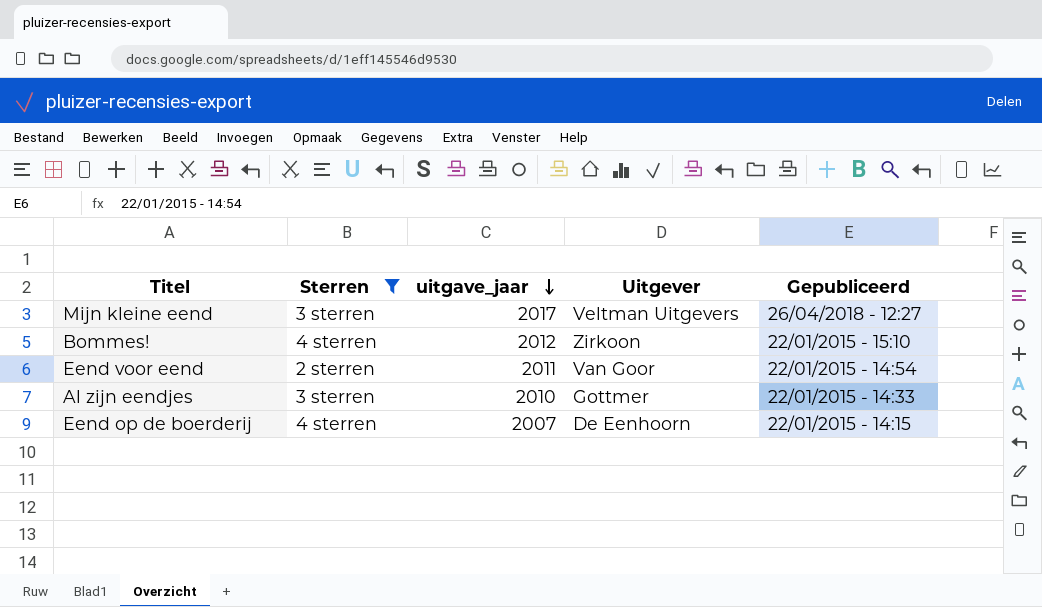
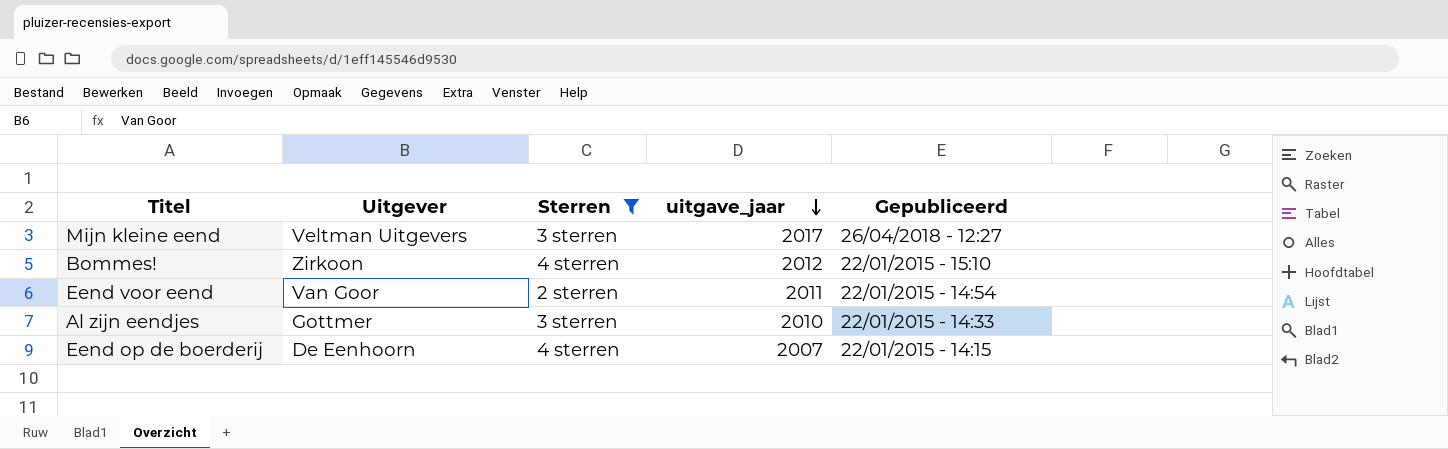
column Uitgever | position: 4 -> 2

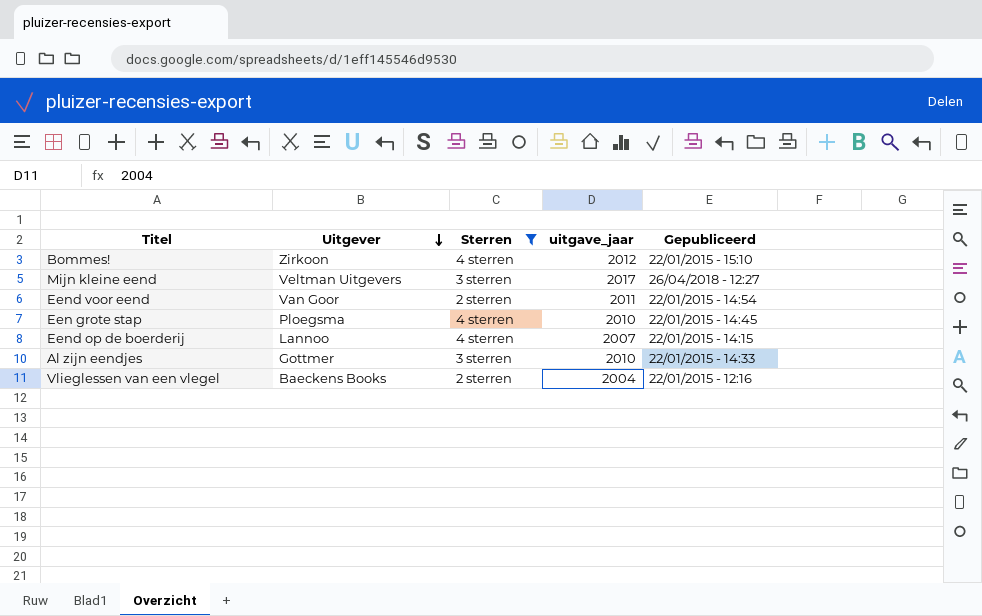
row order: uitgave_jaar descending -> Uitgever descending
row Een grote stap: none -> Ploegsma | 4 sterren | 2010 | 22/01/2015 - 14:45
Eend op de boerderij | Uitgever: De Eenhoorn -> Lannoo
row Vlieglessen van een vlegel: none -> Baeckens Books | 2 sterren | 2004 | 22/01/2015 - 12:16

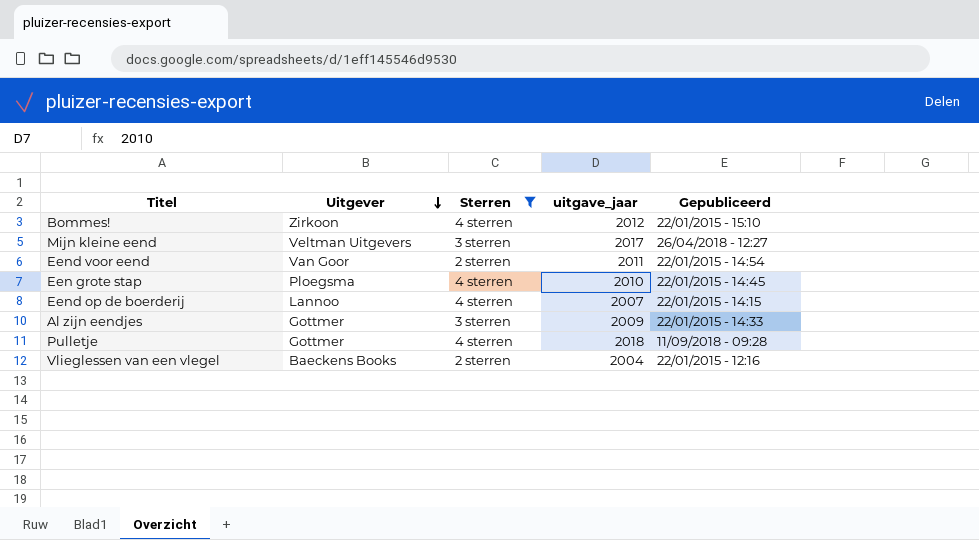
Al zijn eendjes | uitgave_jaar: 2010 -> 2009
row Pulletje: none -> Gottmer | 4 sterren | 2018 | 11/09/2018 - 09:28

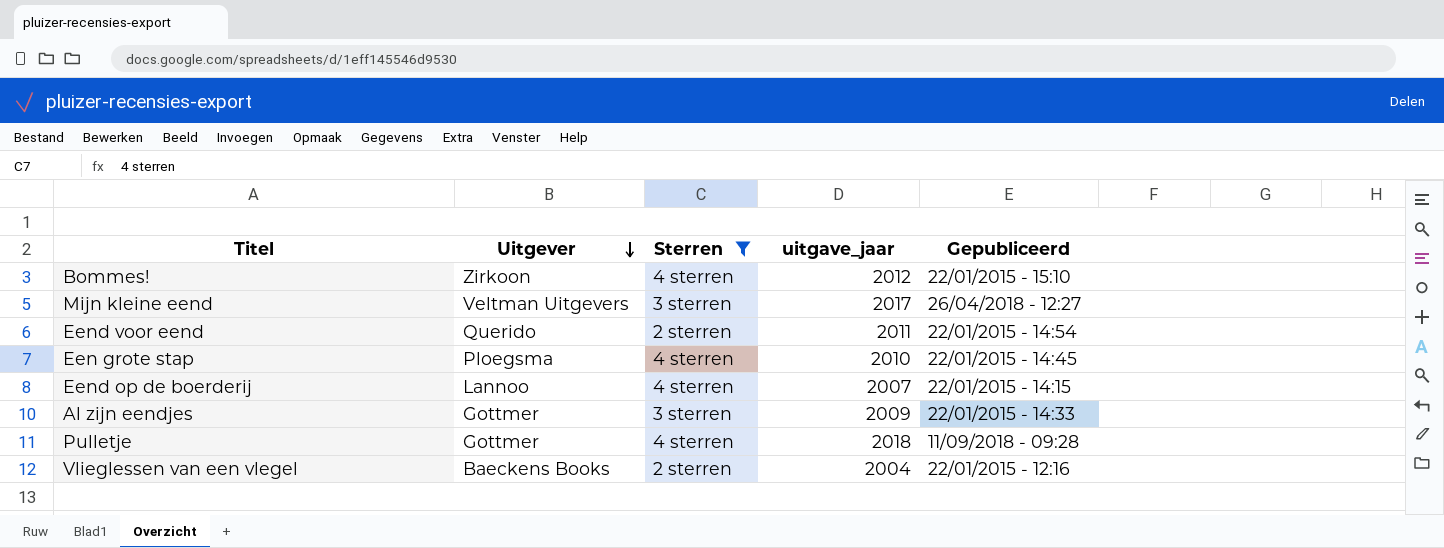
Eend voor eend | Uitgever: Van Goor -> Querido

